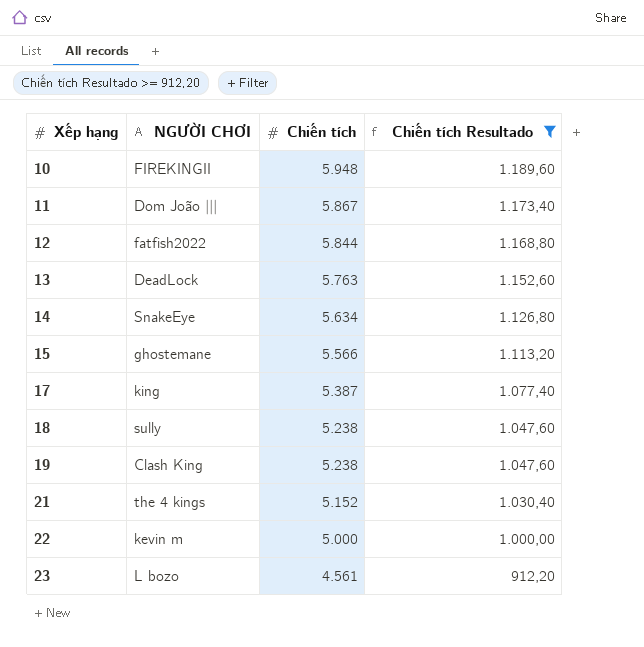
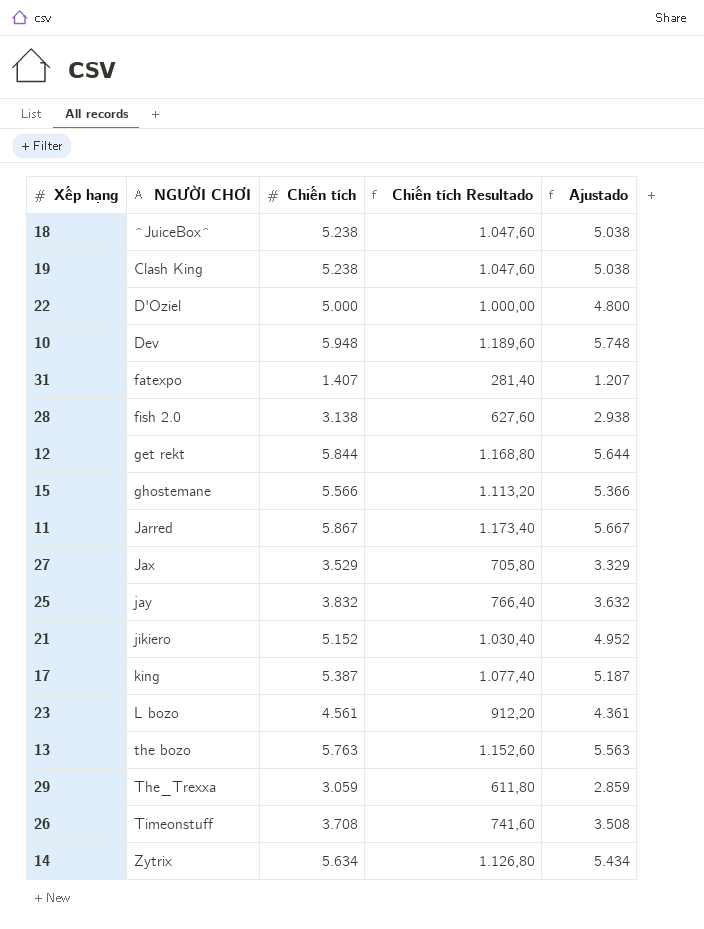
filter: Chiến tích Resultado >= 912,20 -> none
row order: Xếp hạng ascending -> NGƯỜI CHƠI ascending
column Ajustado | formula: none -> [Chiến tích] - 200
18 | NGƯỜI CHƠI: sully -> ^JuiceBox^
22 | NGƯỜI CHƠI: kevin m -> D'Oziel
10 | NGƯỜI CHƠI: FIREKINGII -> Dev
12 | NGƯỜI CHƠI: fatfish2022 -> get rekt
11 | NGƯỜI CHƠI: Dom João ||| -> Jarred
21 | NGƯỜI CHƠI: the 4 kings -> jikiero
13 | NGƯỜI CHƠI: DeadLock -> the bozo
14 | NGƯỜI CHƠI: SnakeEye -> Zytrix

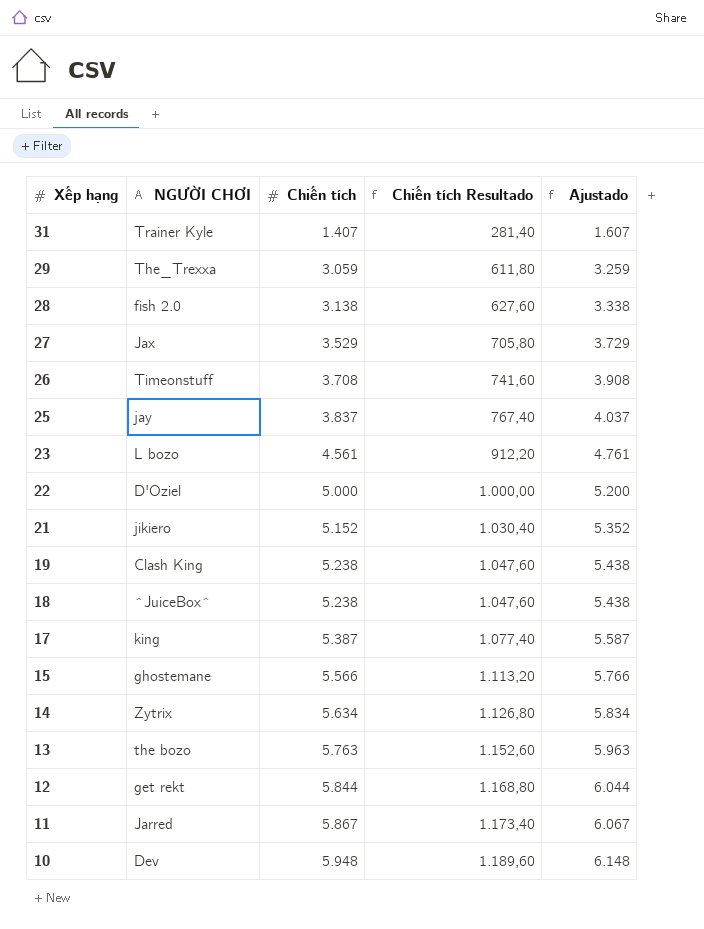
row order: NGƯỜI CHƠI ascending -> Xếp hạng descending
column Ajustado | formula: [Chiến tích] - 200 -> [Chiến tích] + 200
31 | NGƯỜI CHƠI: fatexpo -> Trainer Kyle
25 | Chiến tích: 3.832 -> 3.837
25 | Chiến tích Resultado: 766,40 -> 767,40

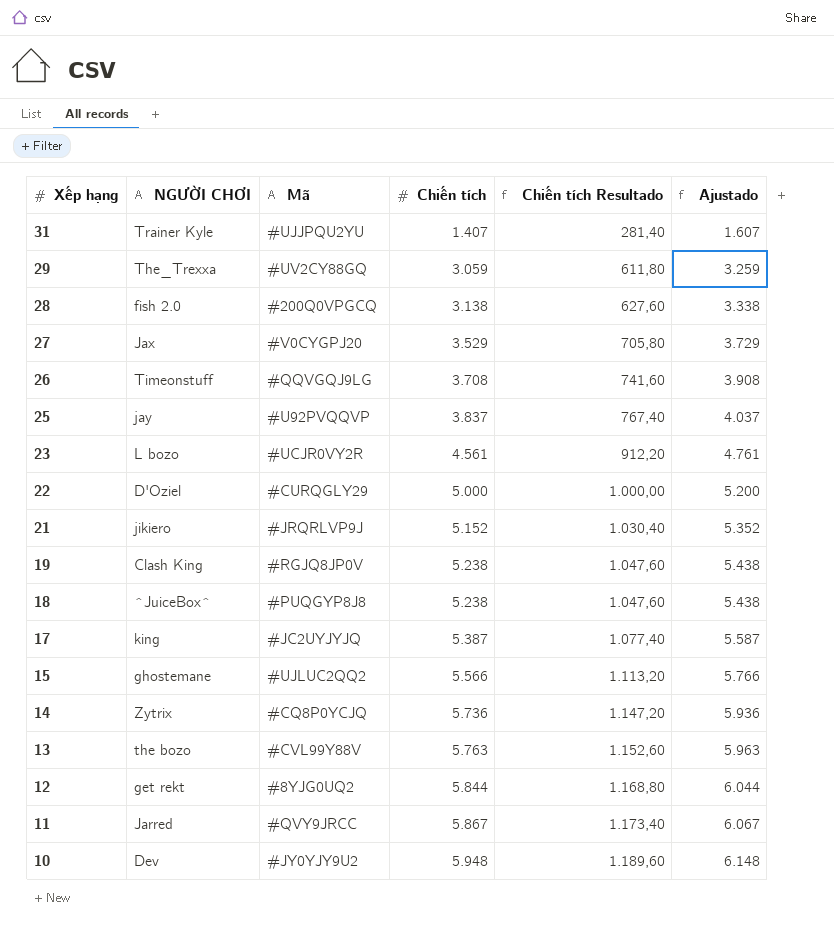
column Mã | position: none -> 3
14 | Chiến tích: 5.634 -> 5.736
14 | Chiến tích Resultado: 1.126,80 -> 1.147,20
14 | Ajustado: 5.834 -> 5.936

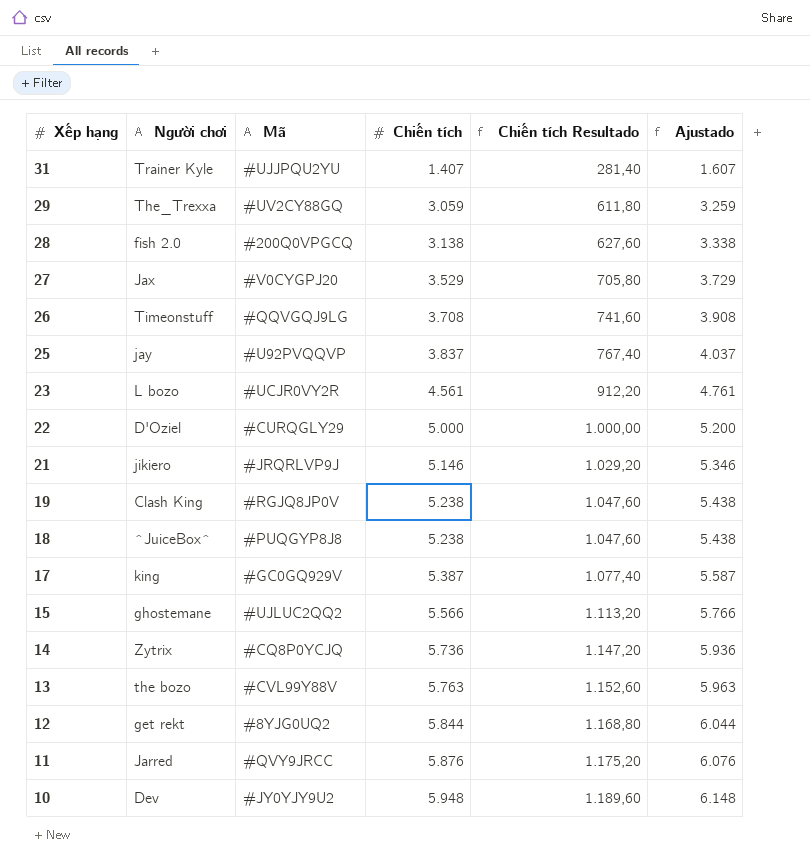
column name: NGƯỜI CHƠI -> Người chơi
21 | Chiến tích: 5.152 -> 5.146
21 | Chiến tích Resultado: 1.030,40 -> 1.029,20
21 | Ajustado: 5.352 -> 5.346
17 | Mã: #JC2UYJYJQ -> #GC0GQ929V
11 | Chiến tích: 5.867 -> 5.876
11 | Chiến tích Resultado: 1.173,40 -> 1.175,20
11 | Ajustado: 6.067 -> 6.076

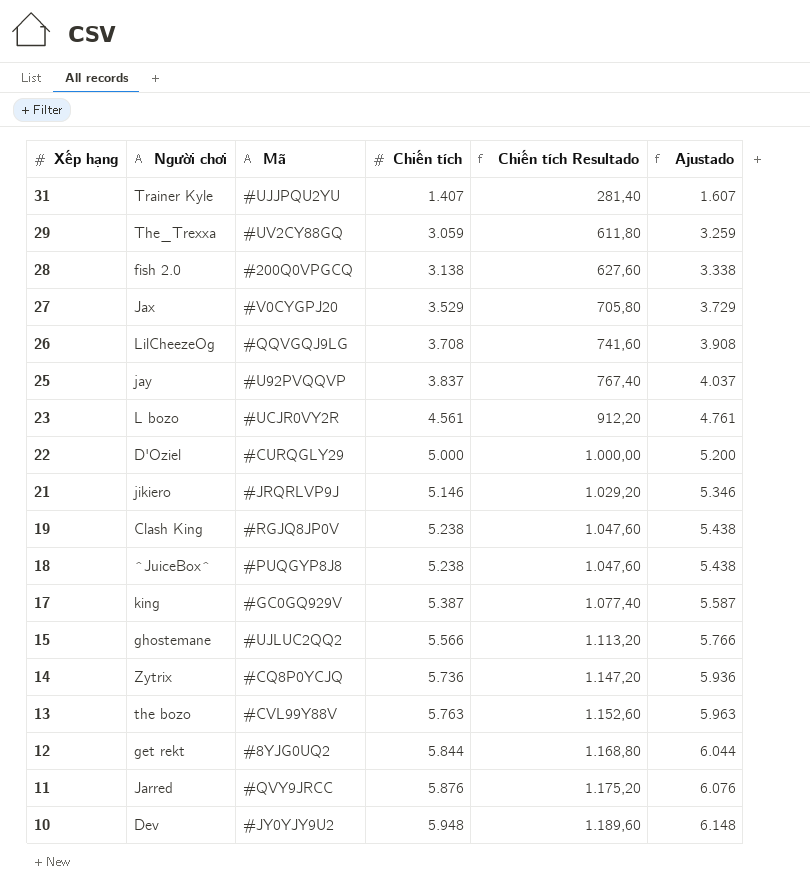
26 | Người chơi: Timeonstuff -> LilCheezeOg

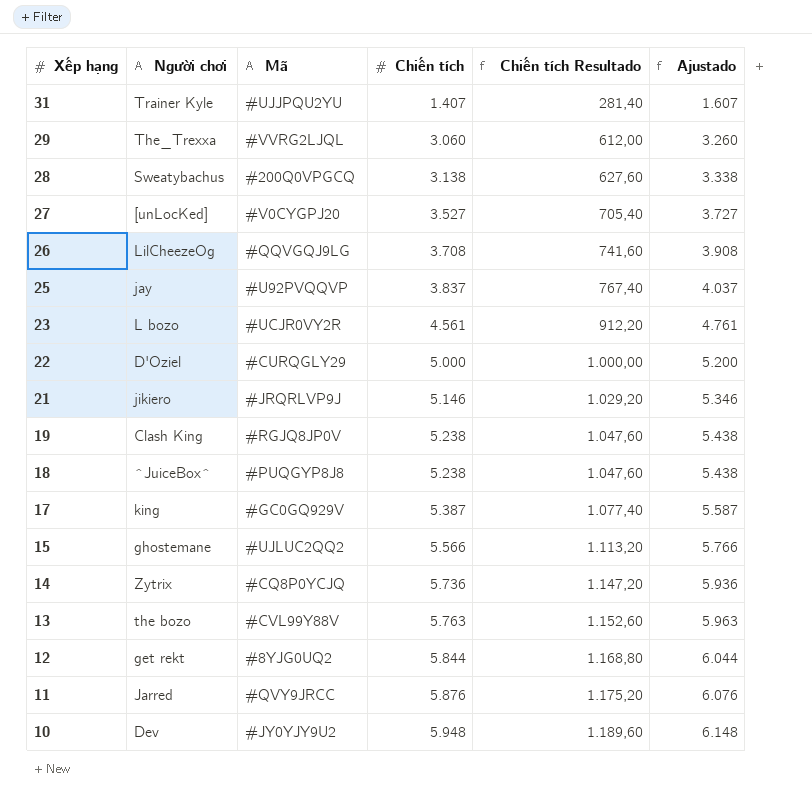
29 | Mã: #UV2CY88GQ -> #VVRG2LJQL
29 | Chiến tích: 3.059 -> 3.060
29 | Chiến tích Resultado: 611,80 -> 612,00
29 | Ajustado: 3.259 -> 3.260
28 | Người chơi: fish 2.0 -> Sweatybachus
27 | Người chơi: Jax -> [unLocKed]
27 | Chiến tích: 3.529 -> 3.527
27 | Chiến tích Resultado: 705,80 -> 705,40
27 | Ajustado: 3.729 -> 3.727

